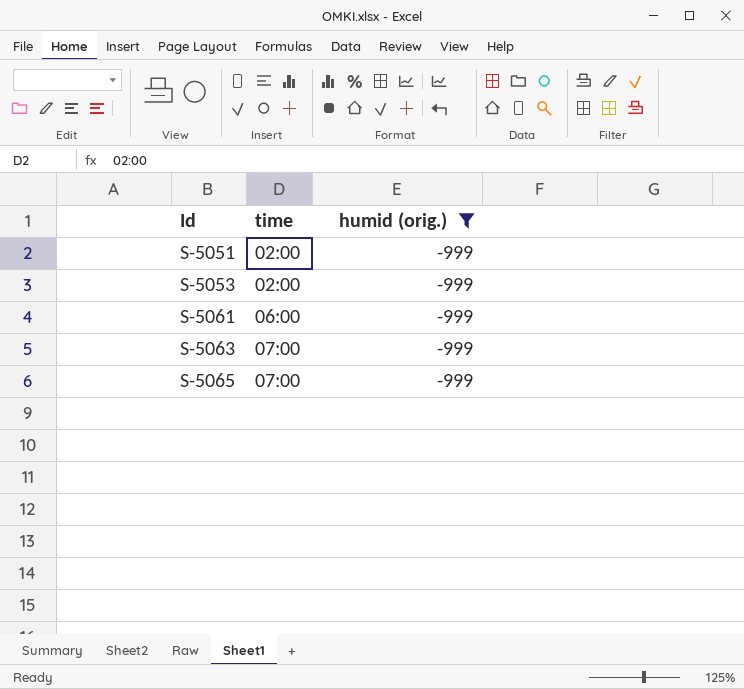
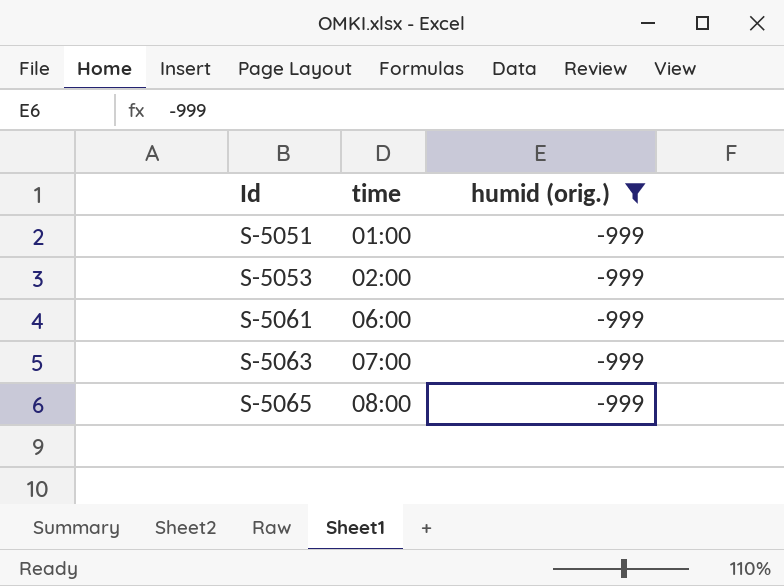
S-5051 | time: 02:00 -> 01:00
S-5065 | time: 07:00 -> 08:00

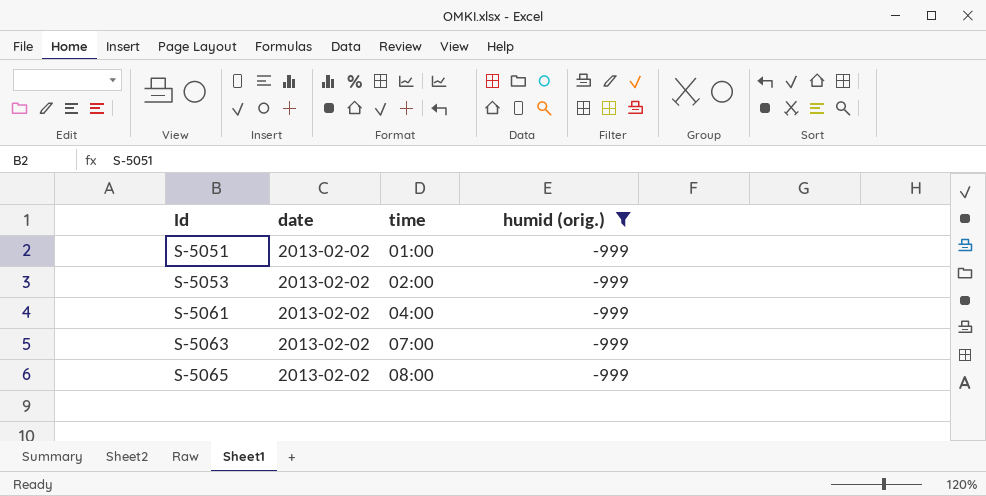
column date | position: none -> 2
S-5061 | time: 06:00 -> 04:00

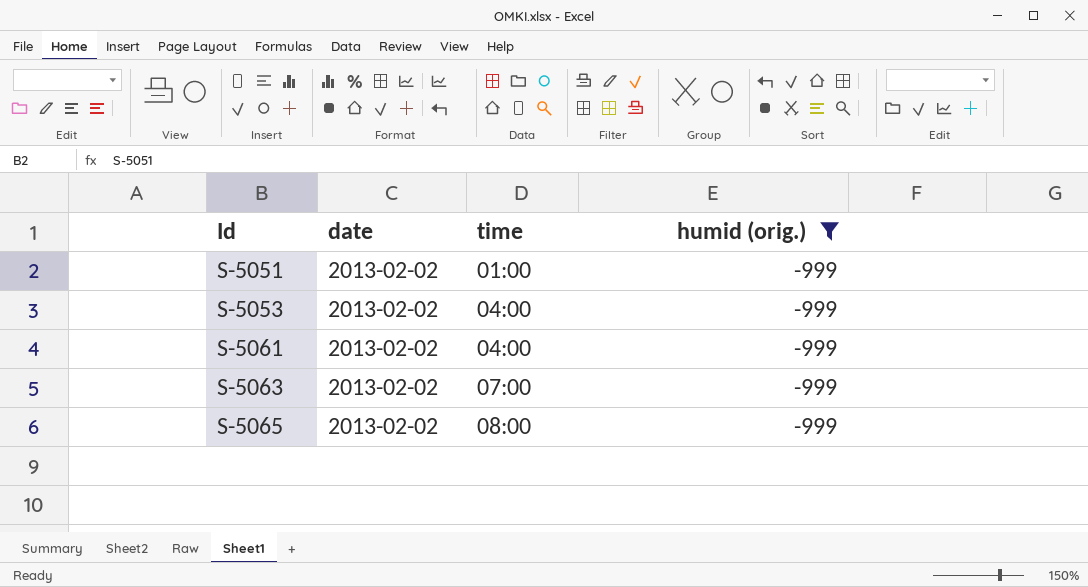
S-5053 | time: 02:00 -> 04:00

